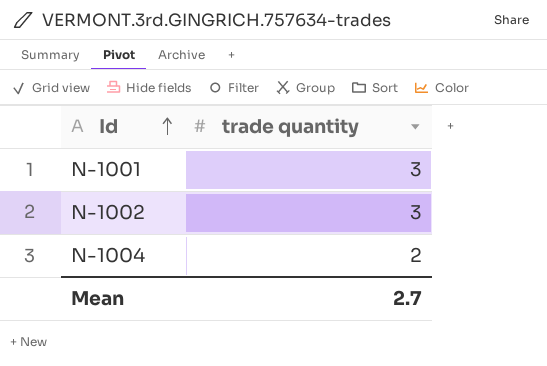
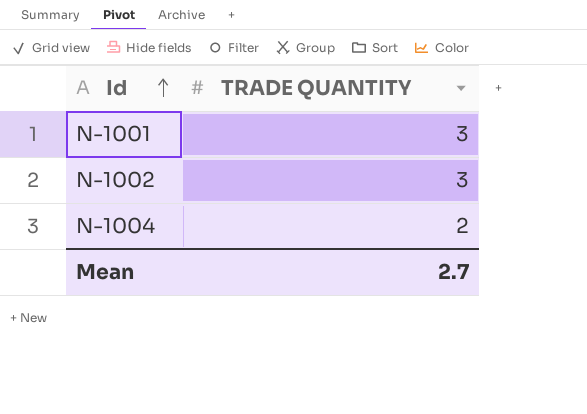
column name: trade quantity -> TRADE QUANTITY

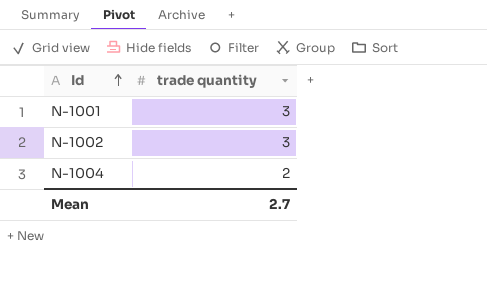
column name: TRADE QUANTITY -> trade quantity

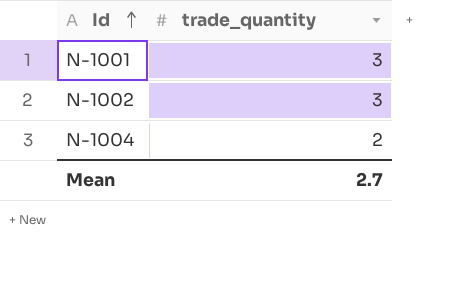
column name: trade quantity -> trade_quantity

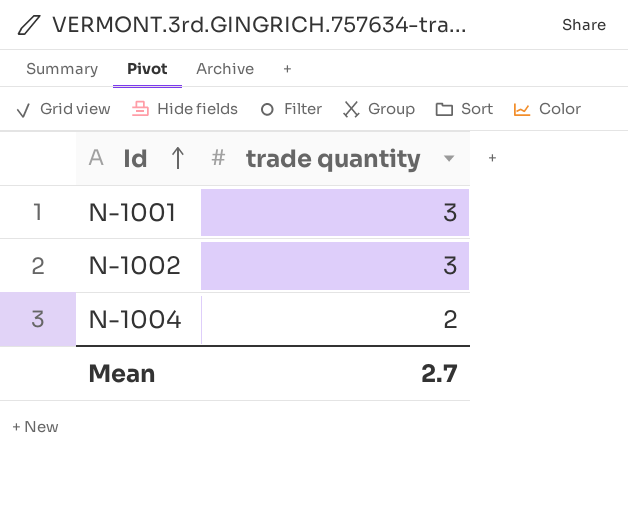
column name: trade_quantity -> trade quantity

